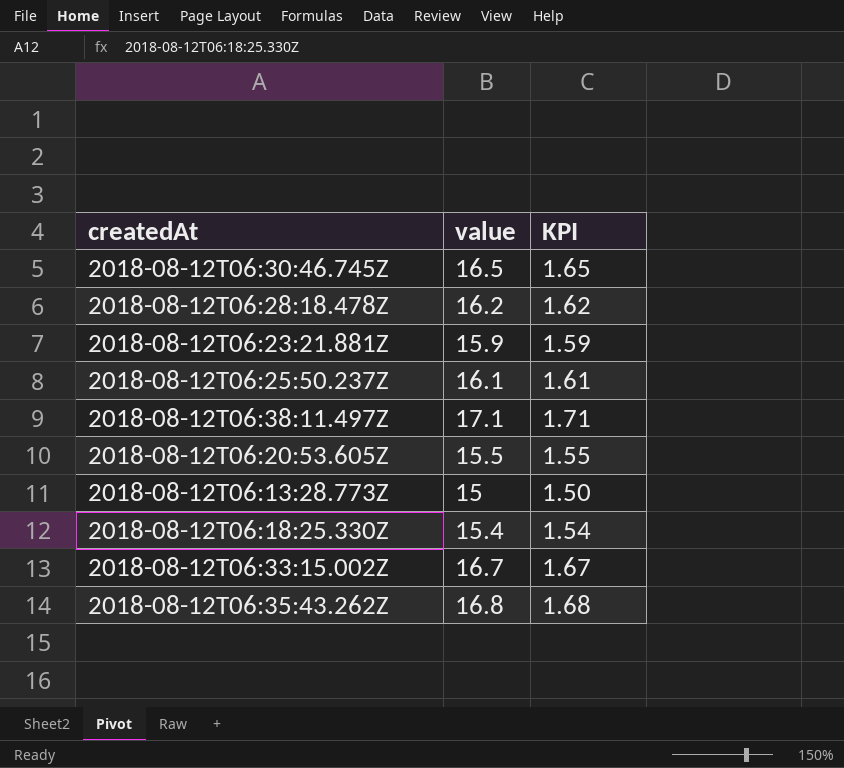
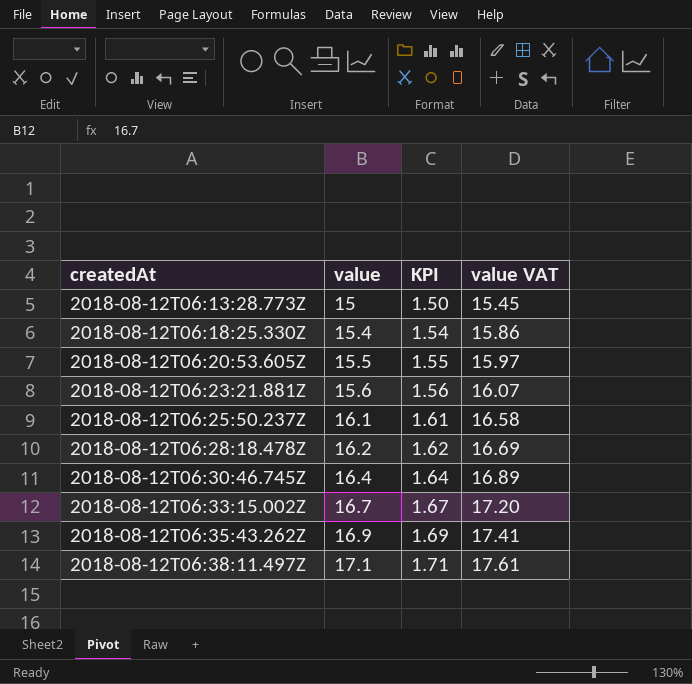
row order: none -> createdAt ascending
column value VAT | formula: none -> [value] * 1.03
2018-08-12T06:23:21.881Z | value: 15.9 -> 15.6
2018-08-12T06:23:21.881Z | KPI: 1.59 -> 1.56
2018-08-12T06:30:46.745Z | value: 16.5 -> 16.4
2018-08-12T06:30:46.745Z | KPI: 1.65 -> 1.64
2018-08-12T06:35:43.262Z | value: 16.8 -> 16.9
2018-08-12T06:35:43.262Z | KPI: 1.68 -> 1.69

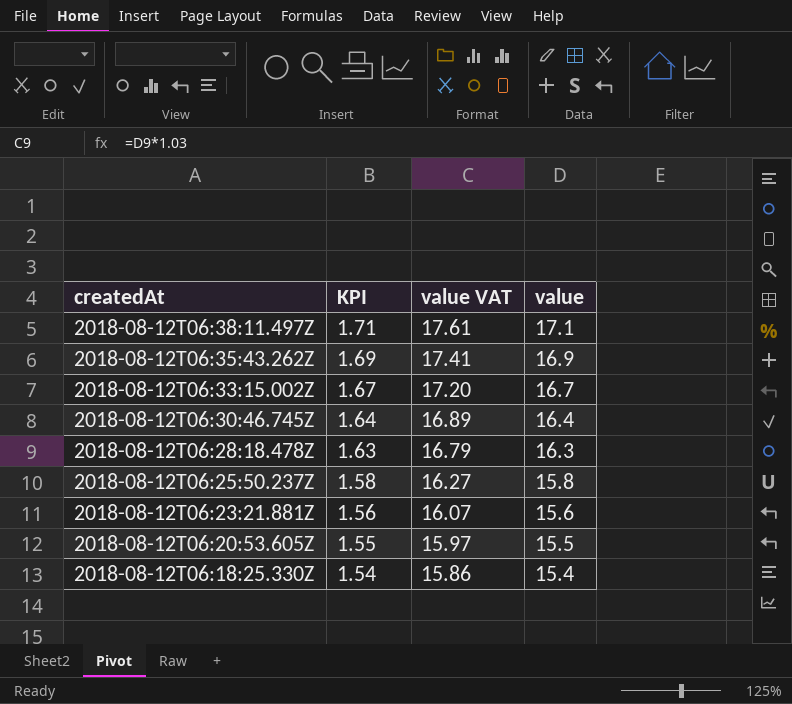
row order: createdAt ascending -> createdAt descending
column value | position: 2 -> 4
row 2018-08-12T06:13:28.773Z: 15 | 1.50 | 15.45 -> none
2018-08-12T06:28:18.478Z | KPI: 1.62 -> 1.63
2018-08-12T06:28:18.478Z | value VAT: 16.69 -> 16.79
2018-08-12T06:28:18.478Z | value: 16.2 -> 16.3
2018-08-12T06:25:50.237Z | KPI: 1.61 -> 1.58
2018-08-12T06:25:50.237Z | value VAT: 16.58 -> 16.27
2018-08-12T06:25:50.237Z | value: 16.1 -> 15.8

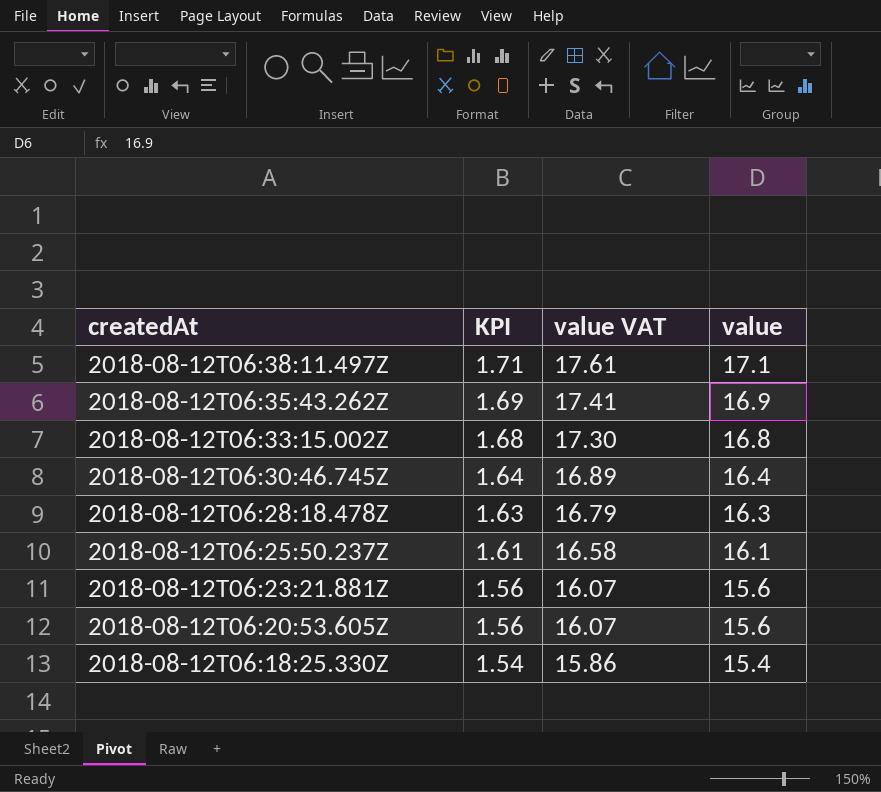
2018-08-12T06:33:15.002Z | KPI: 1.67 -> 1.68
2018-08-12T06:33:15.002Z | value VAT: 17.20 -> 17.30
2018-08-12T06:33:15.002Z | value: 16.7 -> 16.8
2018-08-12T06:25:50.237Z | KPI: 1.58 -> 1.61
2018-08-12T06:25:50.237Z | value VAT: 16.27 -> 16.58
2018-08-12T06:25:50.237Z | value: 15.8 -> 16.1
2018-08-12T06:20:53.605Z | KPI: 1.55 -> 1.56
2018-08-12T06:20:53.605Z | value VAT: 15.97 -> 16.07
2018-08-12T06:20:53.605Z | value: 15.5 -> 15.6

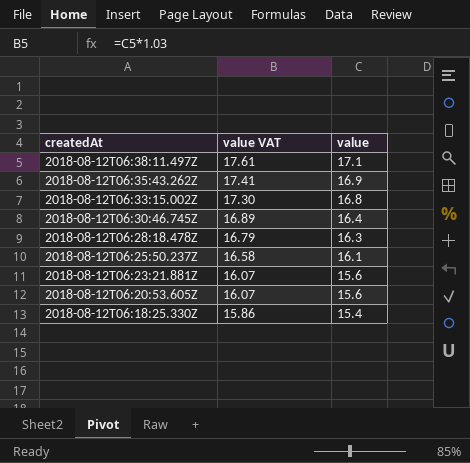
column KPI | formula: [value] * 0.1 -> none

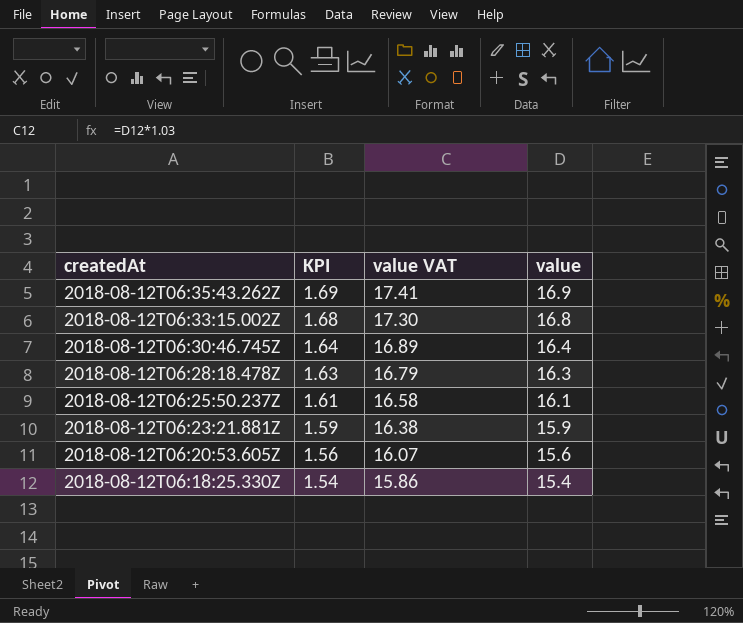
column KPI | formula: none -> [value] * 0.1
row 2018-08-12T06:38:11.497Z: 17.61 | 17.1 -> none
2018-08-12T06:23:21.881Z | value VAT: 16.07 -> 16.38
2018-08-12T06:23:21.881Z | value: 15.6 -> 15.9

